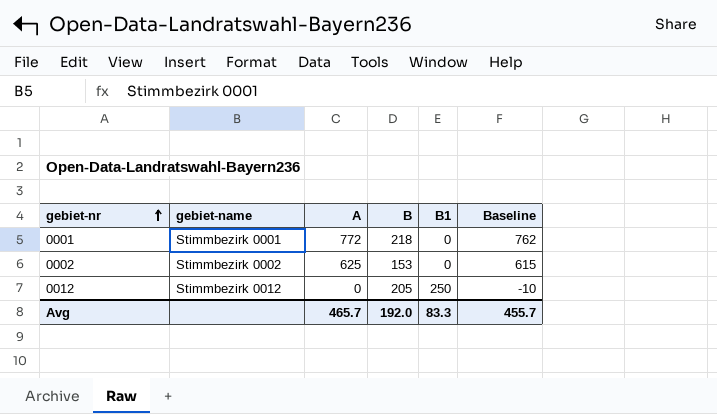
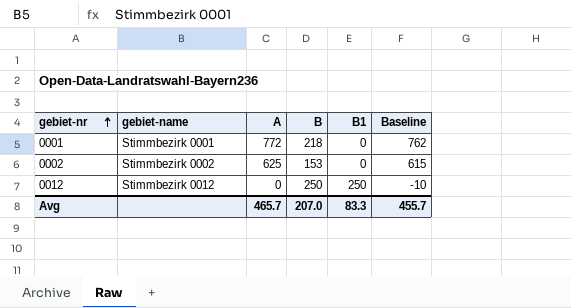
0012 | B: 205 -> 250
Avg | B: 192.0 -> 207.0

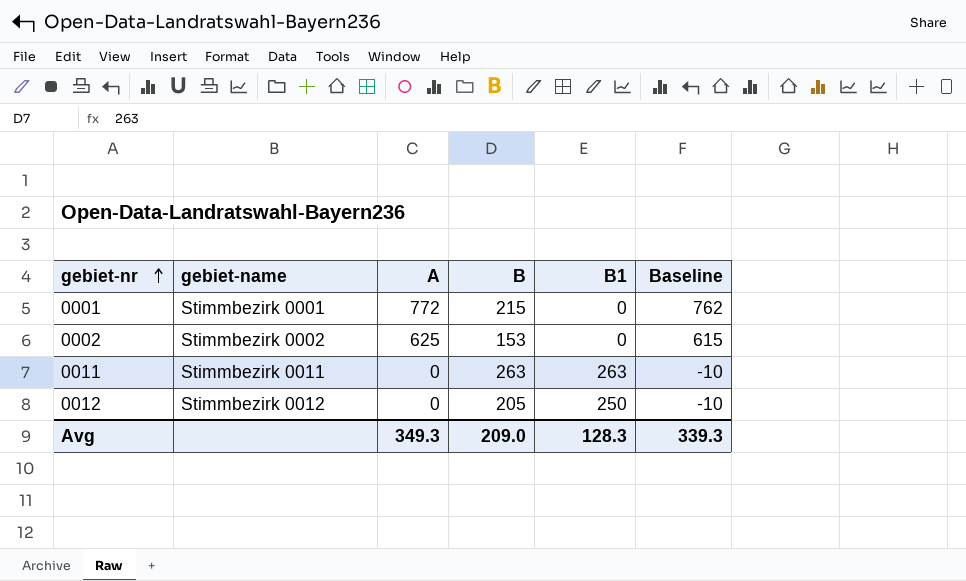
0001 | B: 218 -> 215
row 0011: none -> Stimmbezirk 0011 | 0 | 263 | 263 | -10
0012 | B: 250 -> 205
Avg | A: 465.7 -> 349.3
Avg | B: 207.0 -> 209.0
Avg | B1: 83.3 -> 128.3
Avg | Baseline: 455.7 -> 339.3

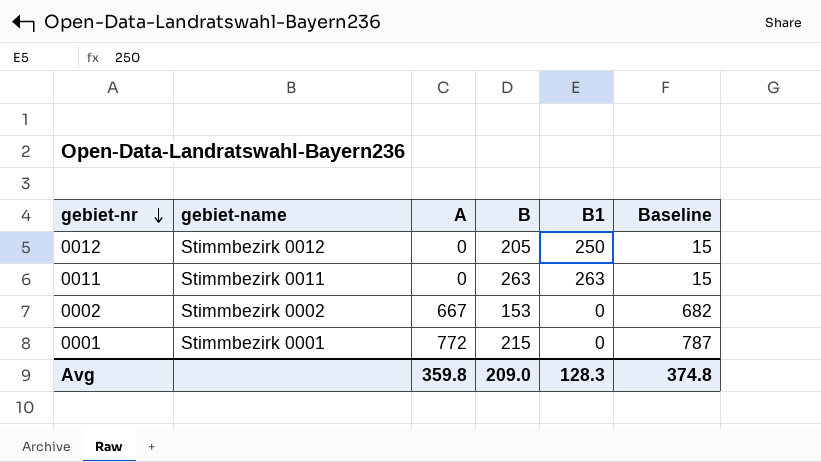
row order: gebiet-nr ascending -> gebiet-nr descending
column Baseline | formula: [A] - 10 -> [A] + 15
0002 | A: 625 -> 667
Avg | A: 349.3 -> 359.8
Avg | Baseline: 339.3 -> 374.8

